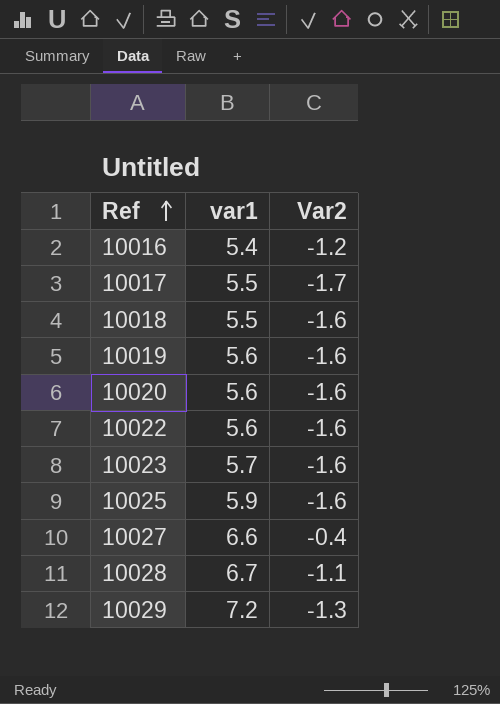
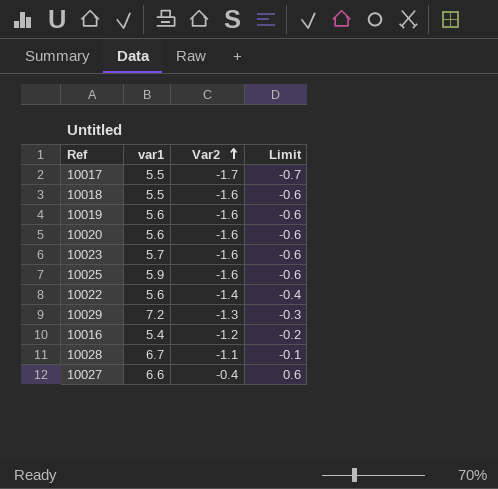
row order: Ref ascending -> Var2 ascending
column Limit | formula: none -> [Var2] + 1
10022 | Var2: -1.6 -> -1.4

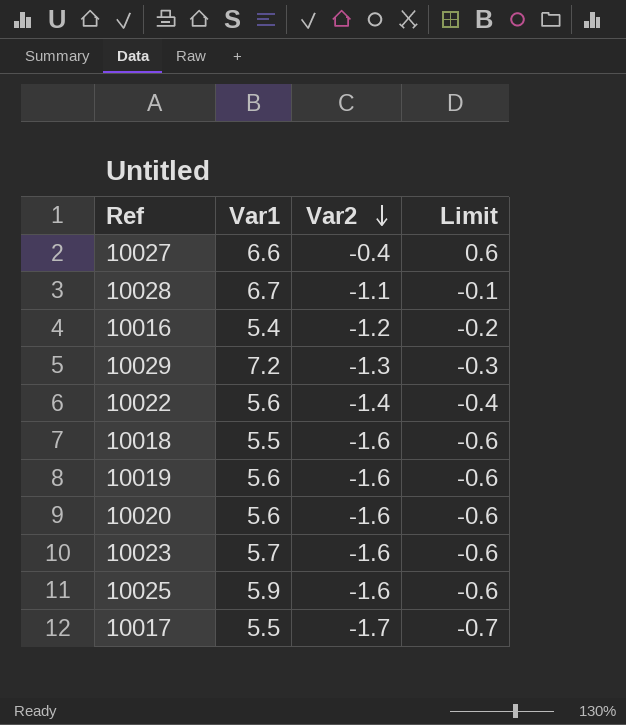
row order: Var2 ascending -> Var2 descending
column name: var1 -> Var1

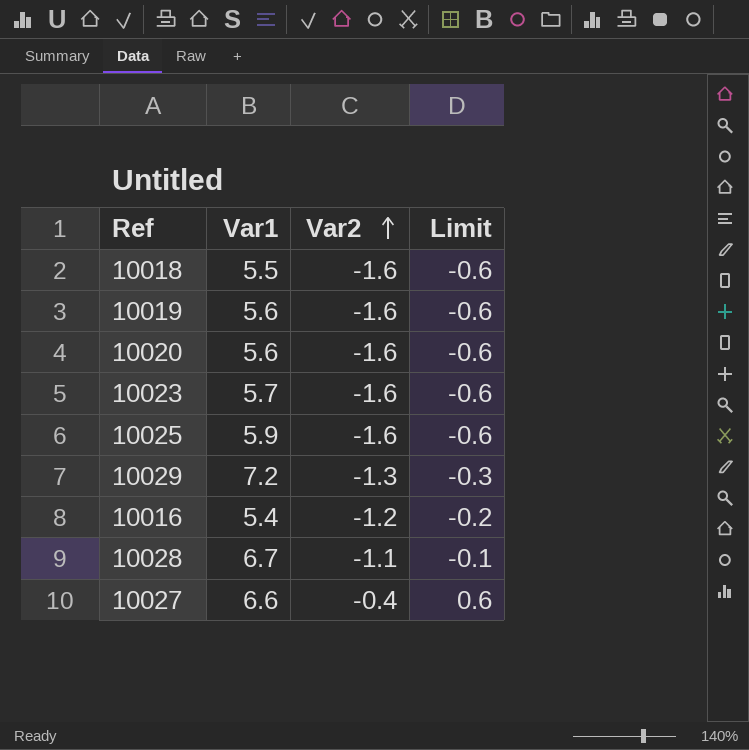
row order: Var2 descending -> Var2 ascending
row 10022: 5.6 | -1.4 | -0.4 -> none
row 10017: 5.5 | -1.7 | -0.7 -> none

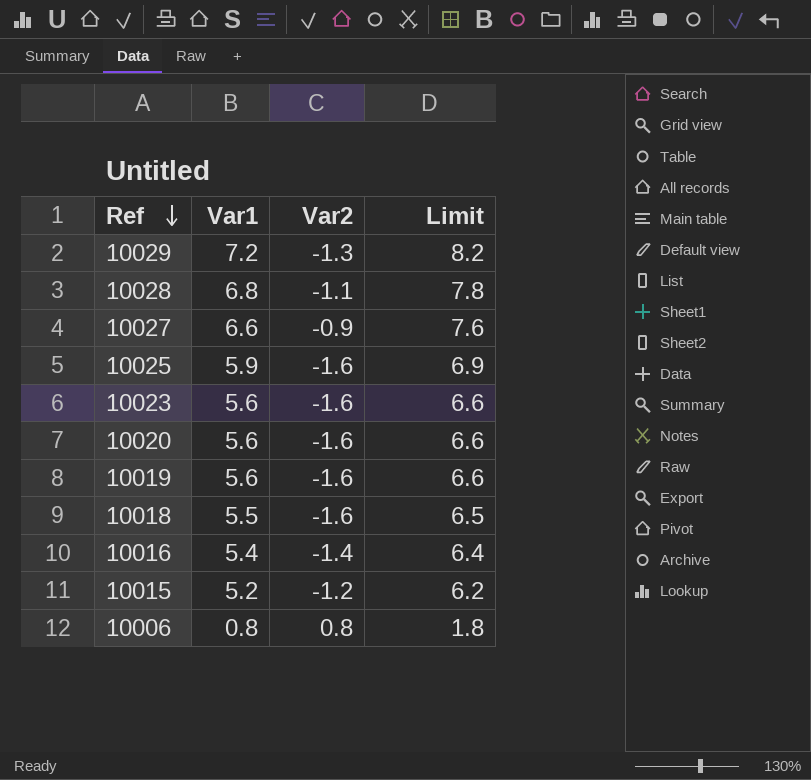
row order: Var2 ascending -> Ref descending
column Limit | formula: [Var2] + 1 -> [Var1] + 1
10028 | Var1: 6.7 -> 6.8
10027 | Var2: -0.4 -> -0.9
10023 | Var1: 5.7 -> 5.6
10016 | Var2: -1.2 -> -1.4
row 10015: none -> 5.2 | -1.2 | 6.2
row 10006: none -> 0.8 | 0.8 | 1.8

